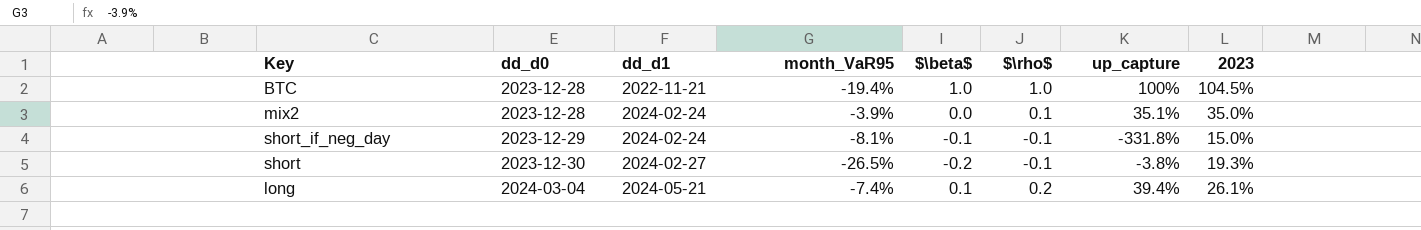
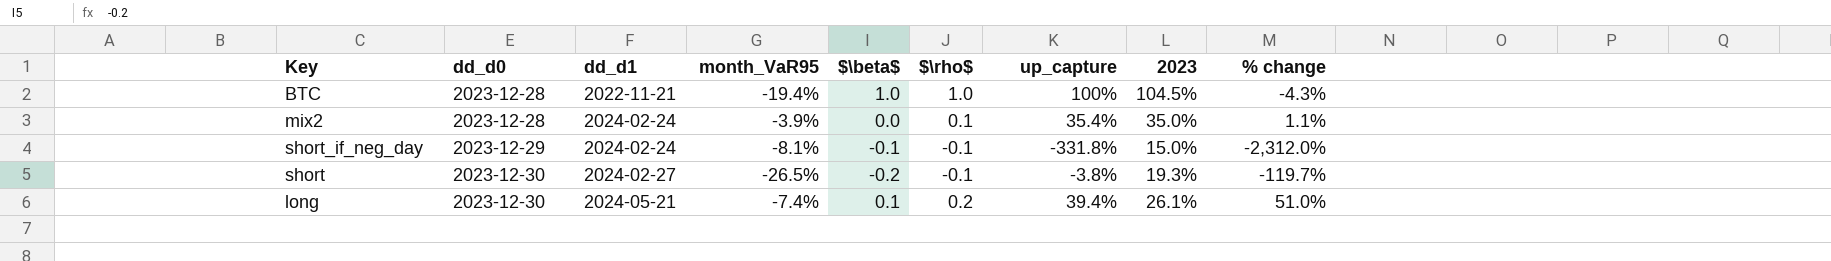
column % change | formula: none -> ([up_capture] - [2023]) / [2023]
mix2 | up_capture: 35.1% -> 35.4%
long | dd_d0: 2024-03-04 -> 2023-12-30

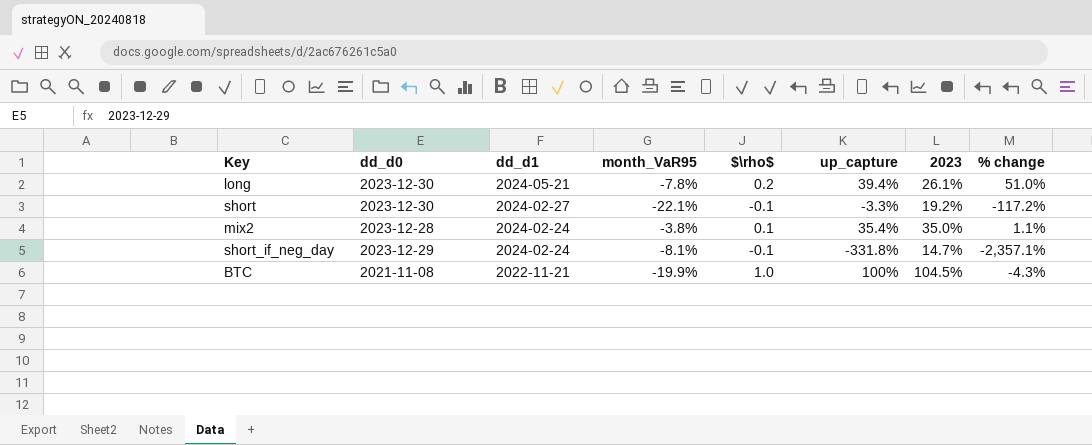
row order: dd_d0 ascending -> dd_d1 descending
column $\beta$ | position: 5 -> none
long | month_VaR95: -7.4% -> -7.8%
short | month_VaR95: -26.5% -> -22.1%
short | up_capture: -3.8% -> -3.3%
short | 2023: 19.3% -> 19.2%
short | % change: -119.7% -> -117.2%
mix2 | month_VaR95: -3.9% -> -3.8%
short_if_neg_day | 2023: 15.0% -> 14.7%
short_if_neg_day | % change: -2,312.0% -> -2,357.1%
BTC | dd_d0: 2023-12-28 -> 2021-11-08
BTC | month_VaR95: -19.4% -> -19.9%

